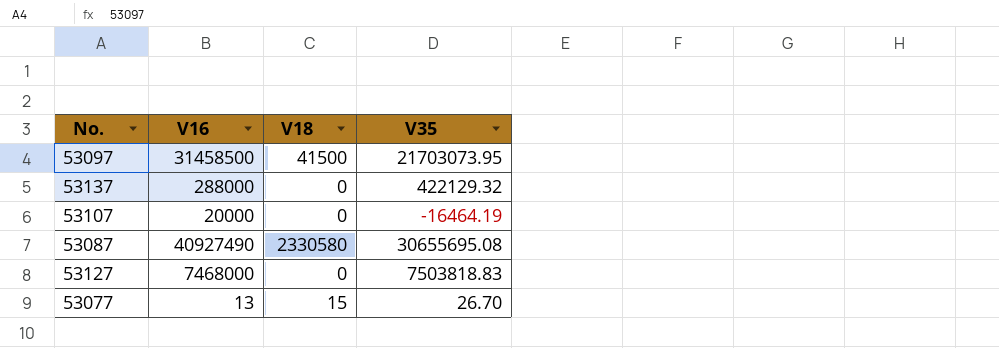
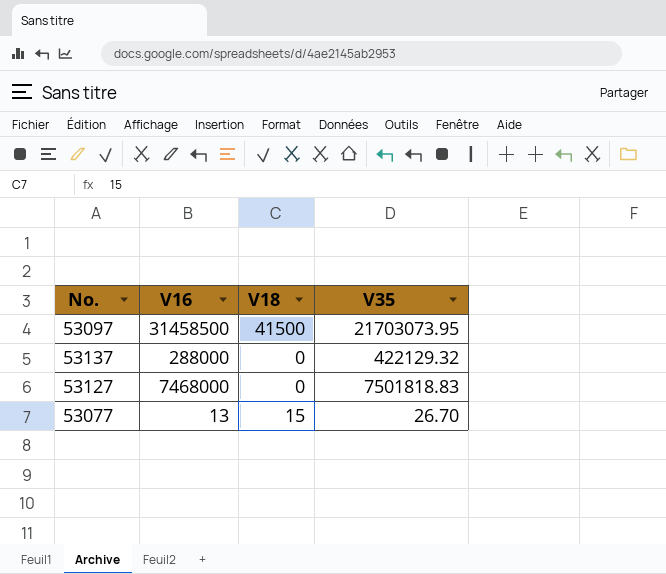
row 53107: 20000 | 0 | -16464.19 -> none
row 53087: 40927490 | 2330580 | 30655695.08 -> none
53127 | V35: 7503818.83 -> 7501818.83

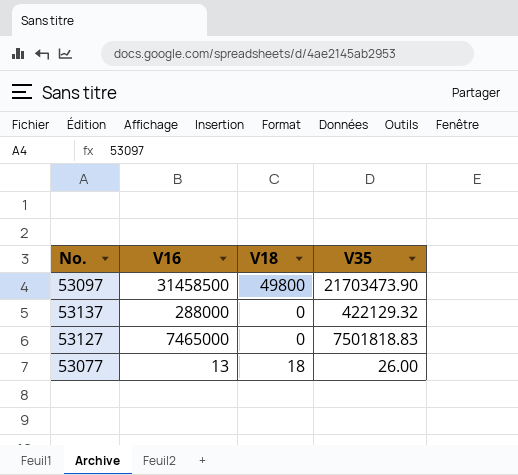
53097 | V18: 41500 -> 49800
53097 | V35: 21703073.95 -> 21703473.90
53127 | V16: 7468000 -> 7465000
53077 | V18: 15 -> 18
53077 | V35: 26.70 -> 26.00

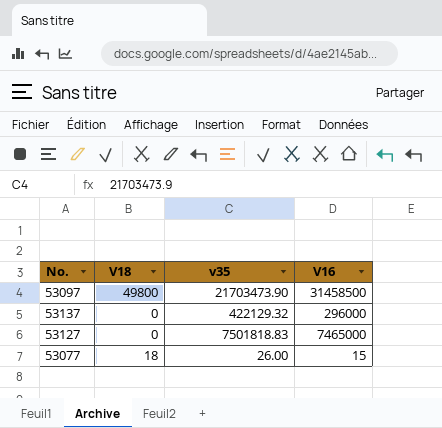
column name: V35 -> v35
column V16 | position: 2 -> 4
53137 | V16: 288000 -> 296000
53077 | V16: 13 -> 15

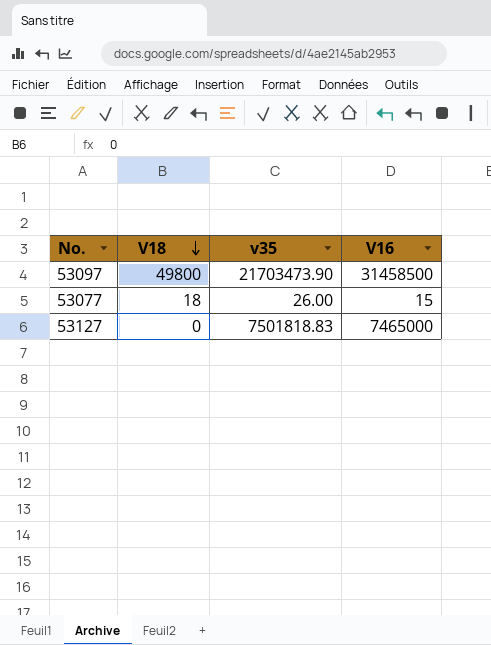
row order: none -> V18 descending
row 53137: 0 | 422129.32 | 296000 -> none

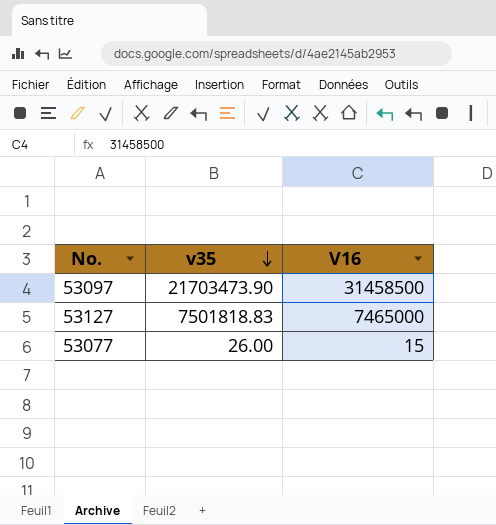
row order: V18 descending -> v35 descending
column V18 | position: 2 -> none

